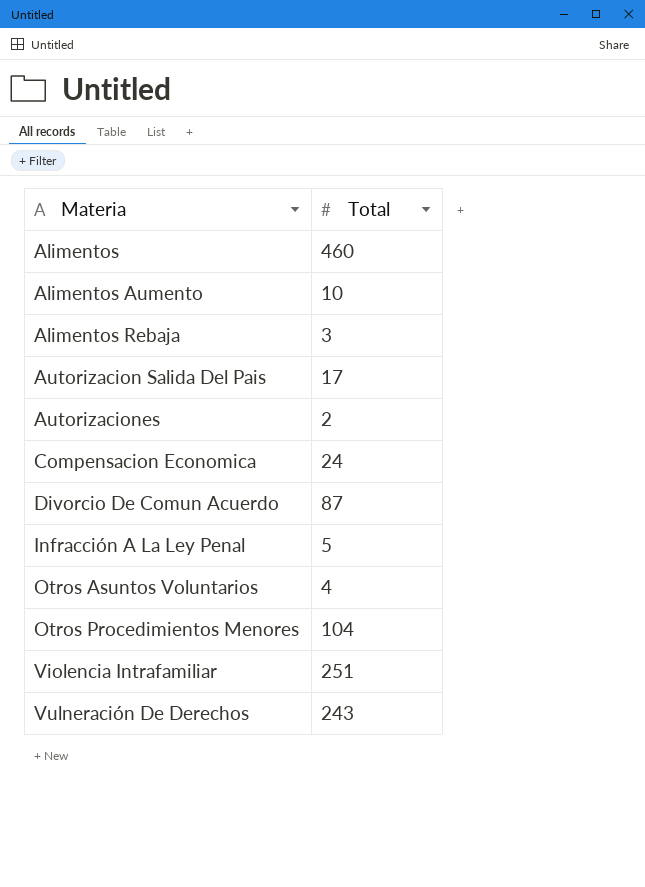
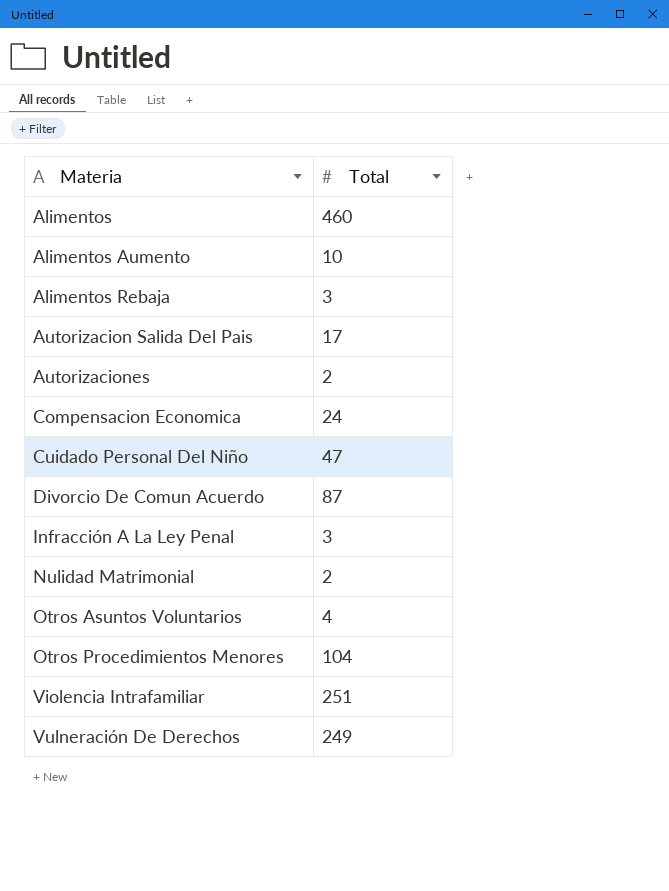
row Cuidado Personal Del Niño: none -> 47
Infracción A La Ley Penal | Total: 5 -> 3
row Nulidad Matrimonial: none -> 2
Vulneración De Derechos | Total: 243 -> 249

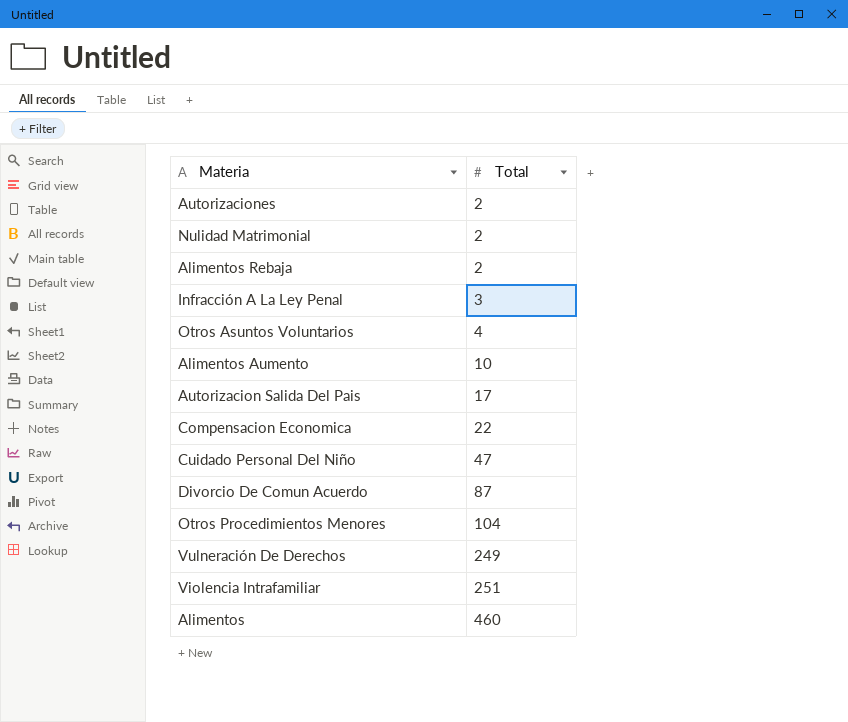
row order: Materia ascending -> Total ascending
Alimentos Rebaja | Total: 3 -> 2
Compensacion Economica | Total: 24 -> 22

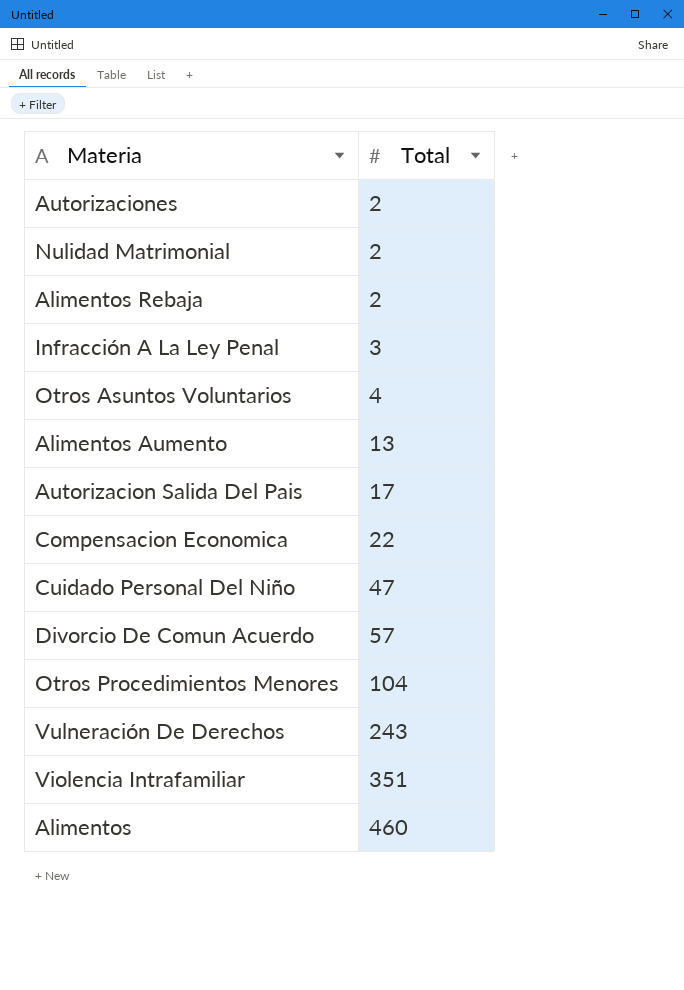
Alimentos Aumento | Total: 10 -> 13
Divorcio De Comun Acuerdo | Total: 87 -> 57
Vulneración De Derechos | Total: 249 -> 243
Violencia Intrafamiliar | Total: 251 -> 351

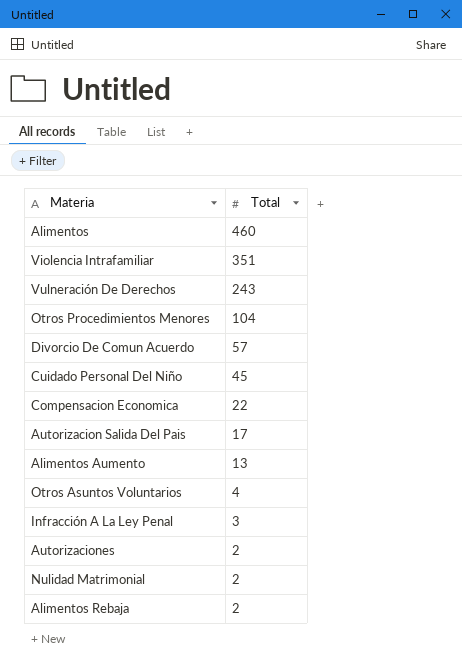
row order: Total ascending -> Total descending
Cuidado Personal Del Niño | Total: 47 -> 45

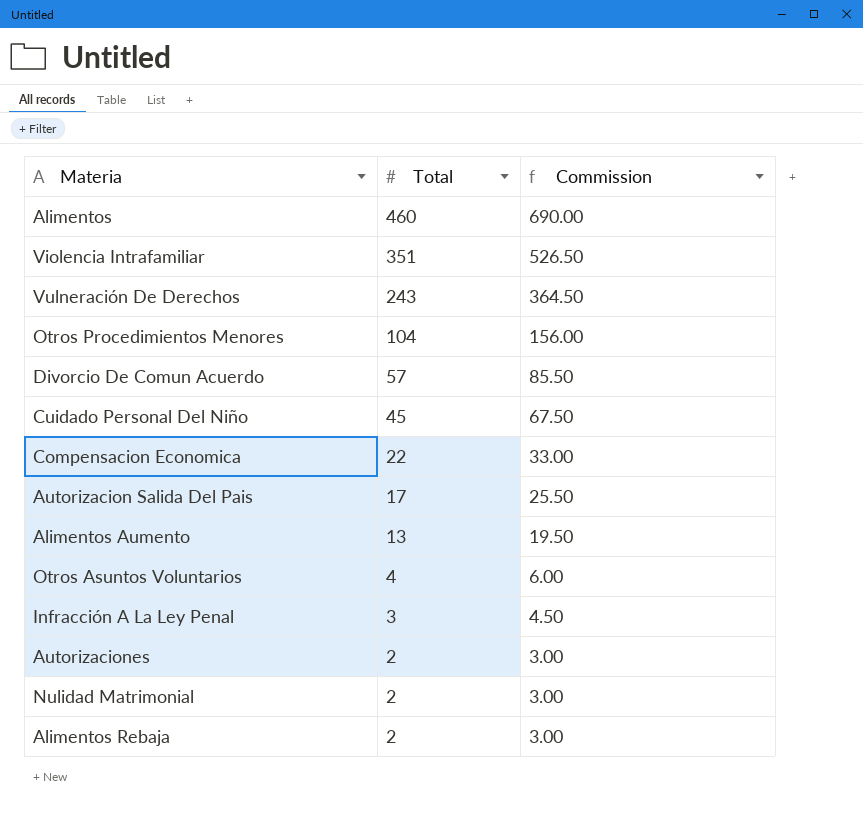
column Commission | formula: none -> [Total] * 1.5

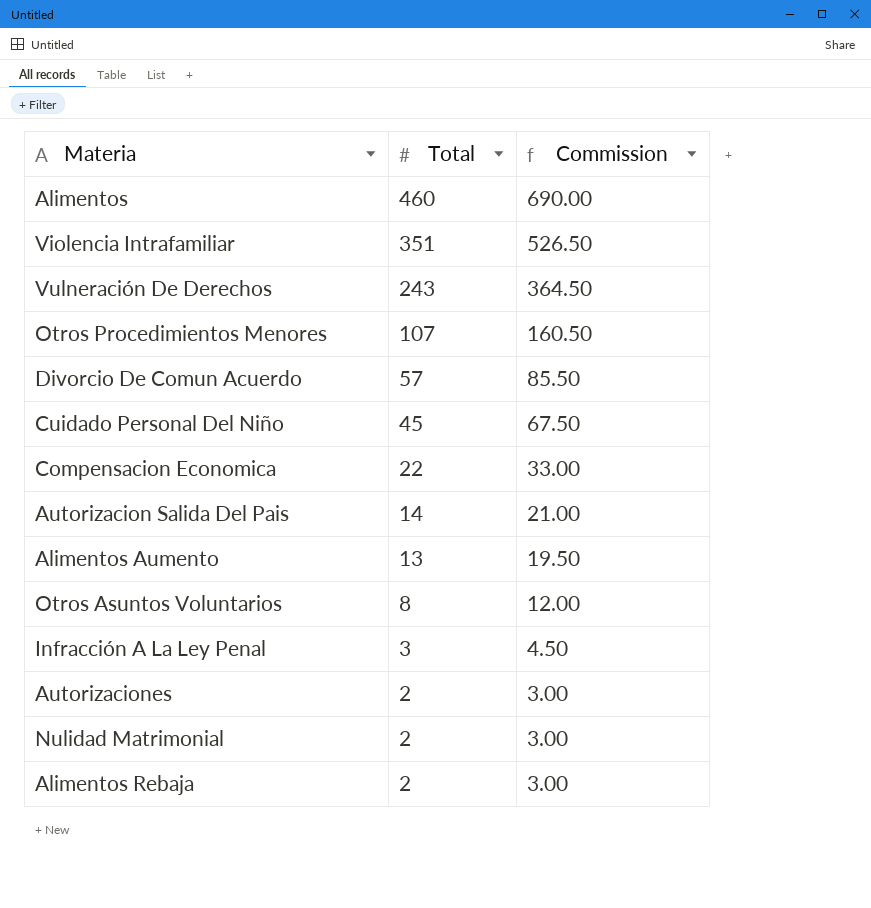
Otros Procedimientos Menores | Total: 104 -> 107
Otros Procedimientos Menores | Commission: 156.00 -> 160.50
Autorizacion Salida Del Pais | Total: 17 -> 14
Autorizacion Salida Del Pais | Commission: 25.50 -> 21.00
Otros Asuntos Voluntarios | Total: 4 -> 8
Otros Asuntos Voluntarios | Commission: 6.00 -> 12.00

